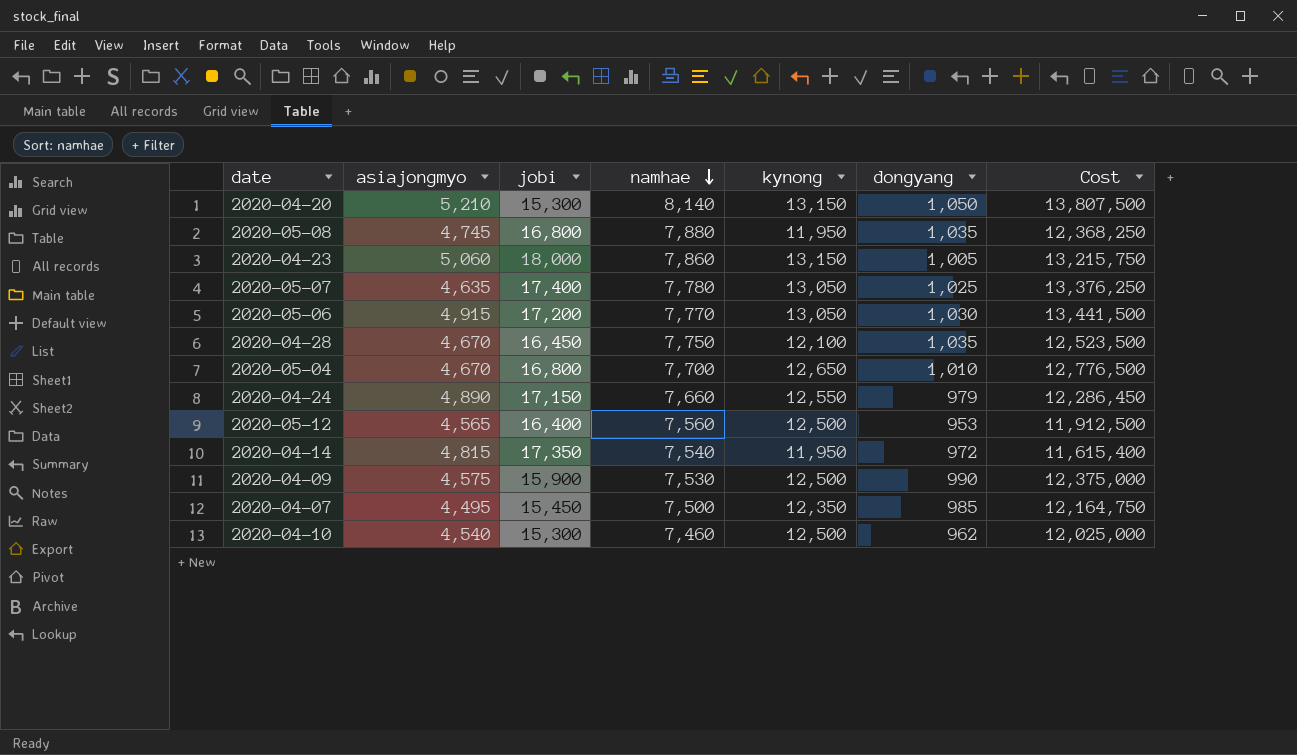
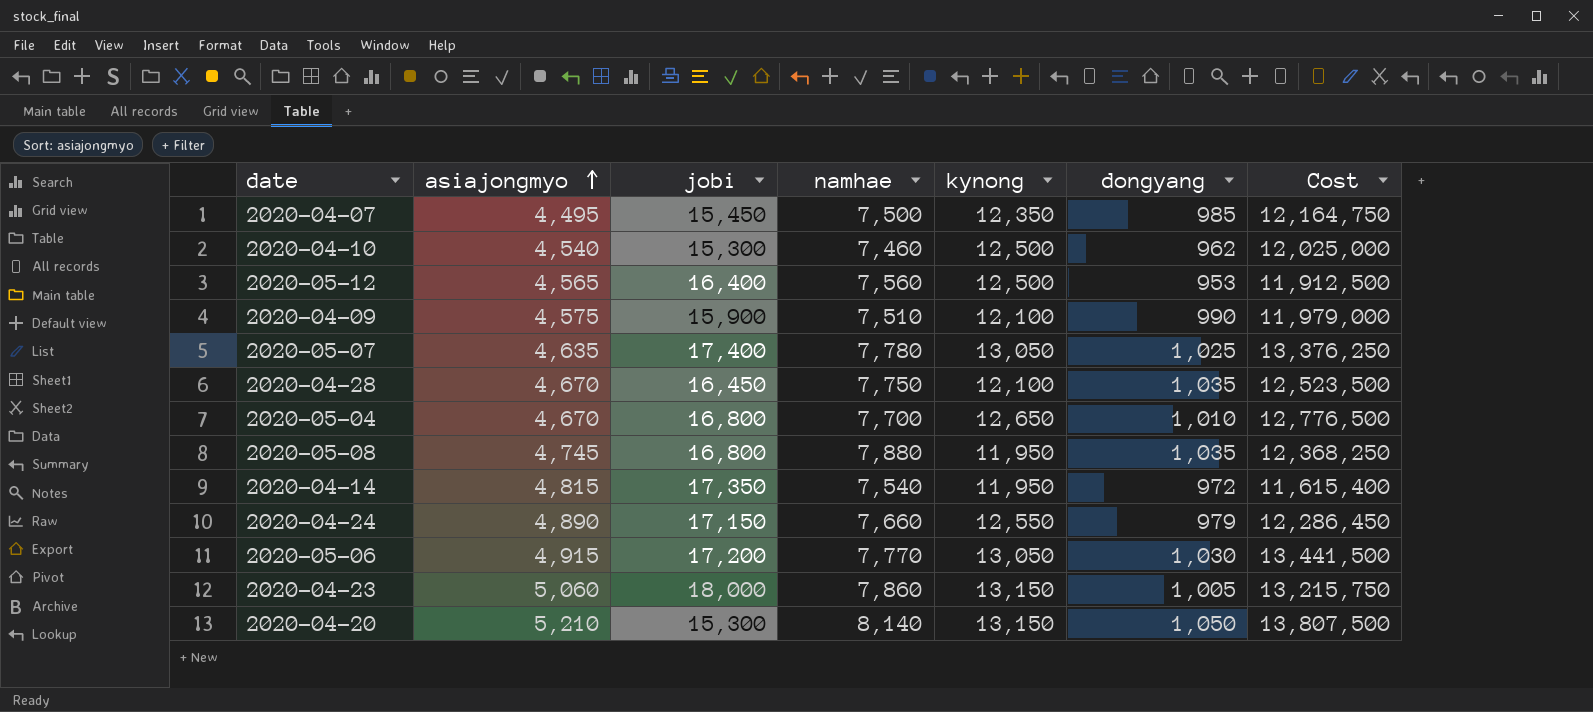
row order: namhae descending -> asiajongmyo ascending
2020-04-09 | namhae: 7,530 -> 7,510
2020-04-09 | kynong: 12,500 -> 12,100
2020-04-09 | Cost: 12,375,000 -> 11,979,000

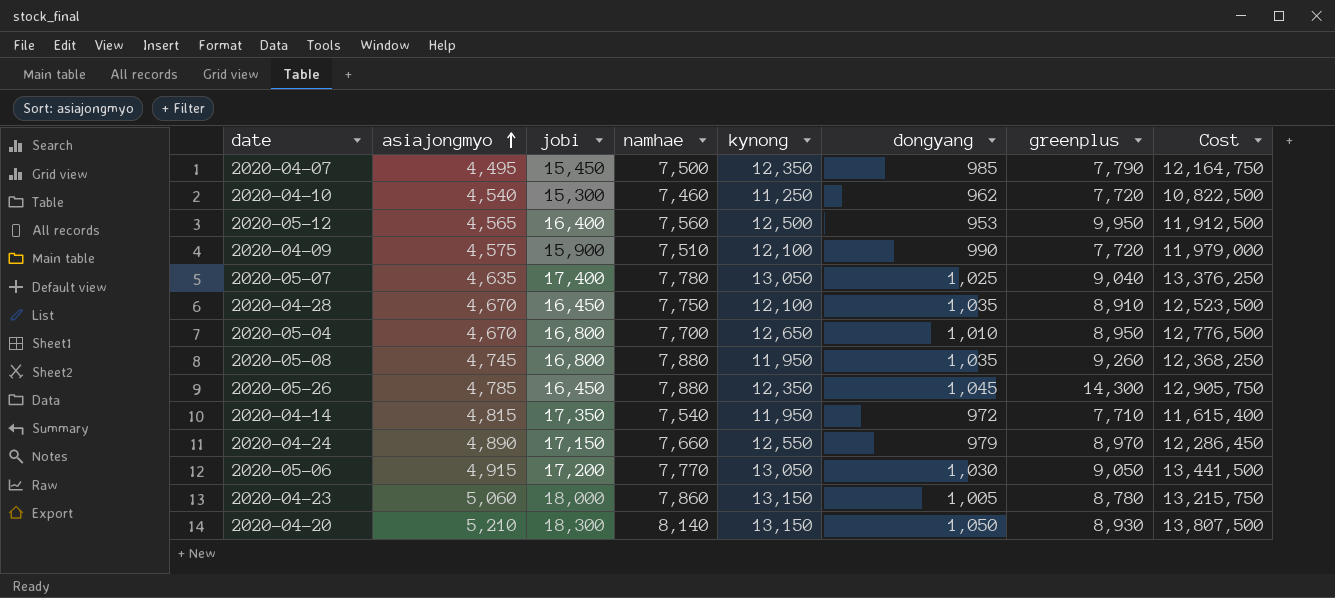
column greenplus | position: none -> 7
2020-04-10 | kynong: 12,500 -> 11,250
2020-04-10 | Cost: 12,025,000 -> 10,822,500
row 2020-05-26: none -> 4,785 | 16,450 | 7,880 | 12,350 | 1,045 | 14,300 | 12,905,750
2020-04-20 | jobi: 15,300 -> 18,300

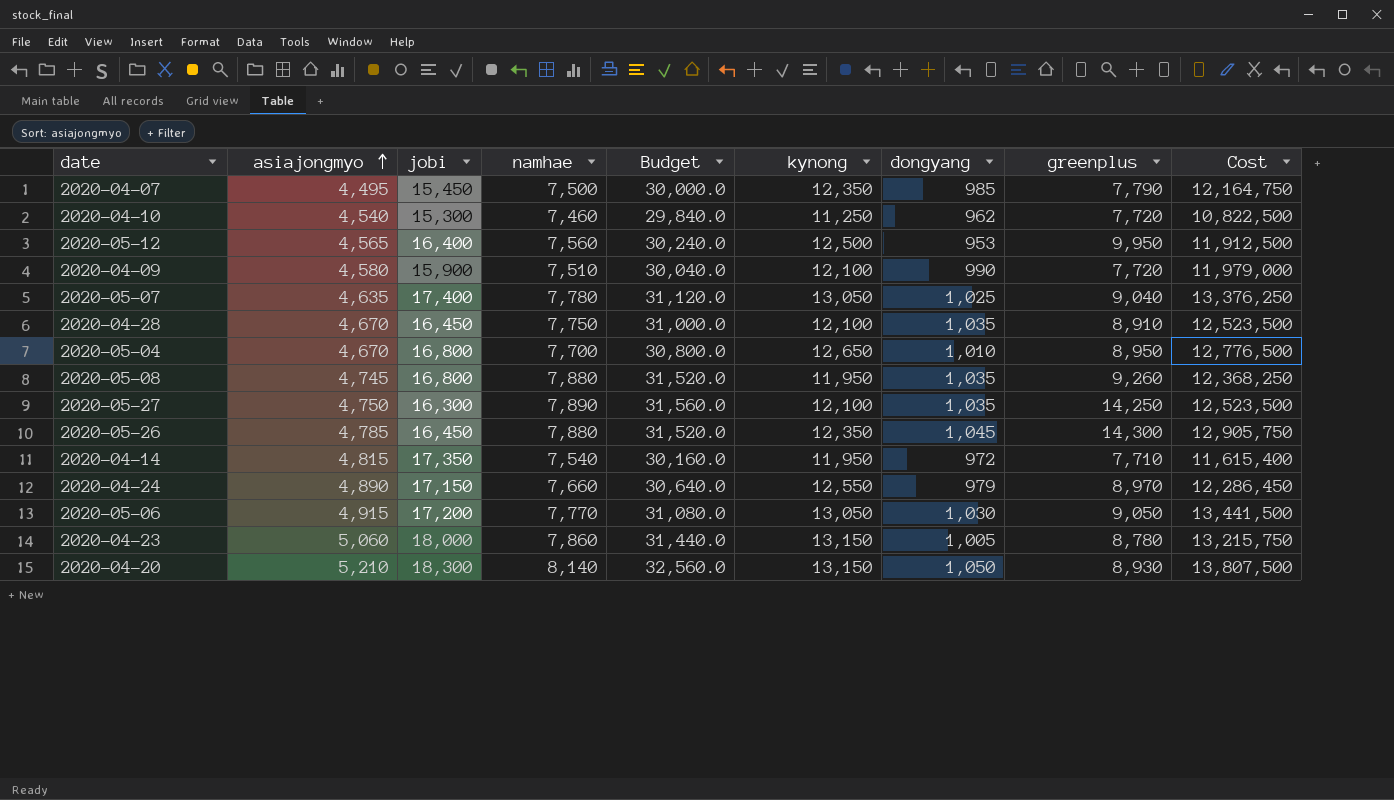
column Budget | formula: none -> [namhae] * 4
2020-04-09 | asiajongmyo: 4,575 -> 4,580
row 2020-05-27: none -> 4,750 | 16,300 | 7,890 | 31,560.0 | 12,100 | 1,035 | 14,250 | 12,523,500

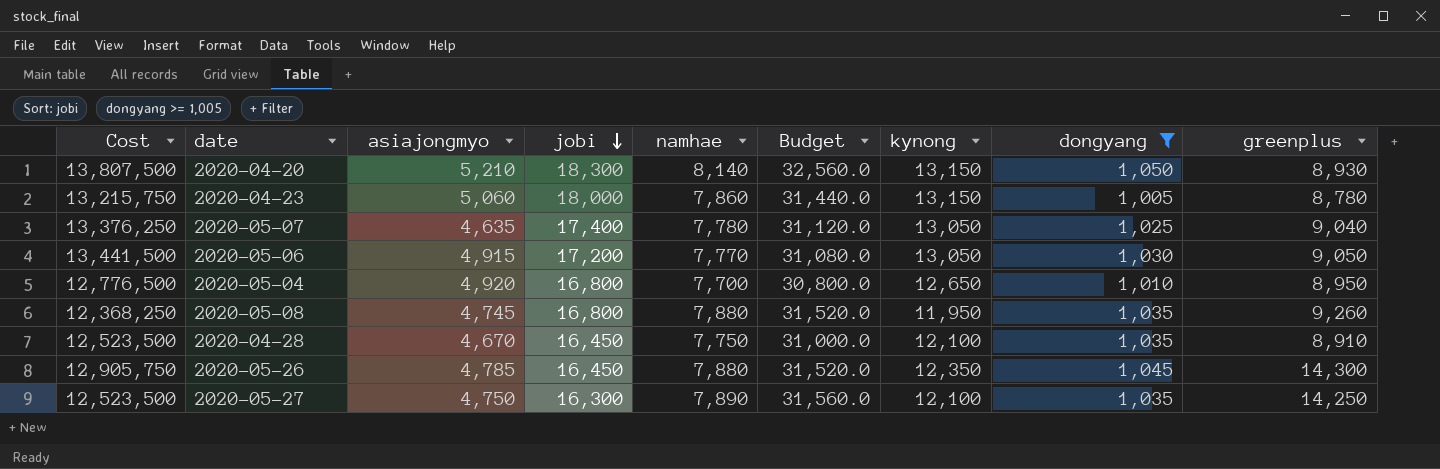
filter: none -> dongyang >= 1,005
row order: asiajongmyo ascending -> jobi descending
column Cost | position: 9 -> 1
2020-05-04 | asiajongmyo: 4,670 -> 4,920

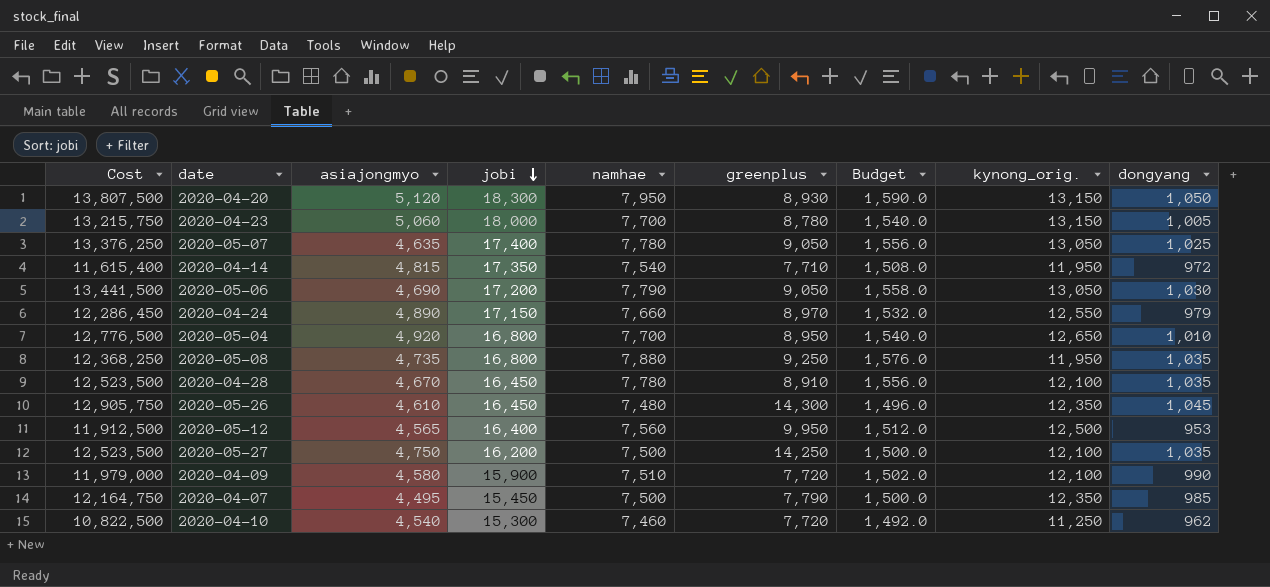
filter: dongyang >= 1,005 -> none
column greenplus | position: 9 -> 6
column Budget | formula: [namhae] * 4 -> [namhae] * 0.2
column name: kynong -> kynong_orig.
2020-04-20 | asiajongmyo: 5,210 -> 5,120
2020-04-20 | namhae: 8,140 -> 7,950
2020-04-23 | namhae: 7,860 -> 7,700
2020-05-07 | greenplus: 9,040 -> 9,050
2020-05-06 | asiajongmyo: 4,915 -> 4,690
2020-05-06 | namhae: 7,770 -> 7,790
2020-05-08 | asiajongmyo: 4,745 -> 4,735
2020-05-08 | greenplus: 9,260 -> 9,250
2020-04-28 | namhae: 7,750 -> 7,780
2020-05-26 | asiajongmyo: 4,785 -> 4,610
2020-05-26 | namhae: 7,880 -> 7,480
2020-05-27 | jobi: 16,300 -> 16,200
2020-05-27 | namhae: 7,890 -> 7,500

